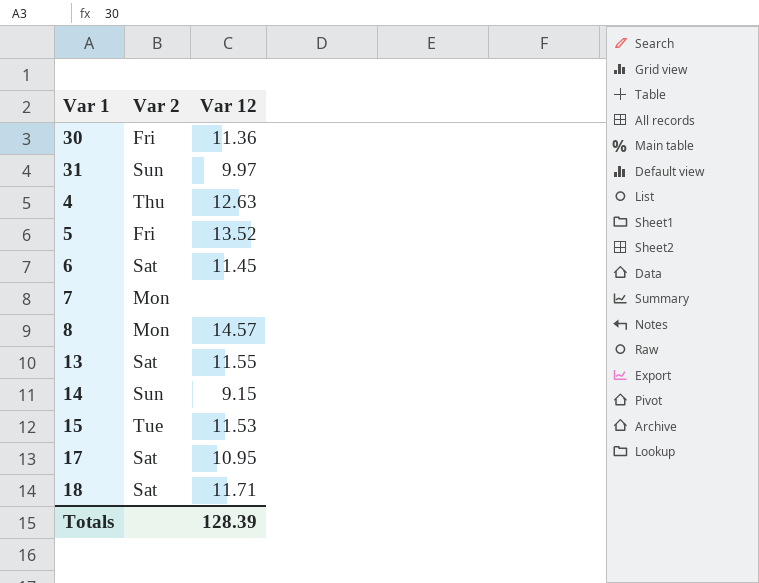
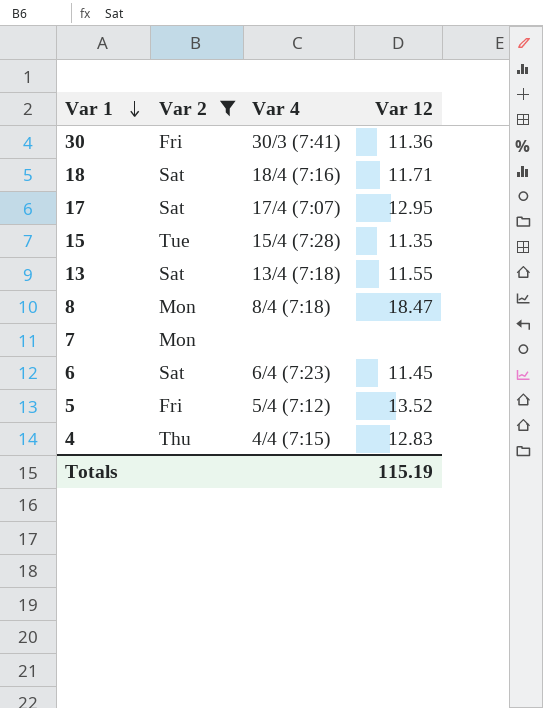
filter: none -> Var 2 != Sun
row order: none -> Var 1 descending
column Var 4 | position: none -> 3
17 | Var 12: 10.95 -> 12.95
15 | Var 12: 11.53 -> 11.35
8 | Var 12: 14.57 -> 18.47
4 | Var 12: 12.63 -> 12.83
Totals | Var 12: 128.39 -> 115.19

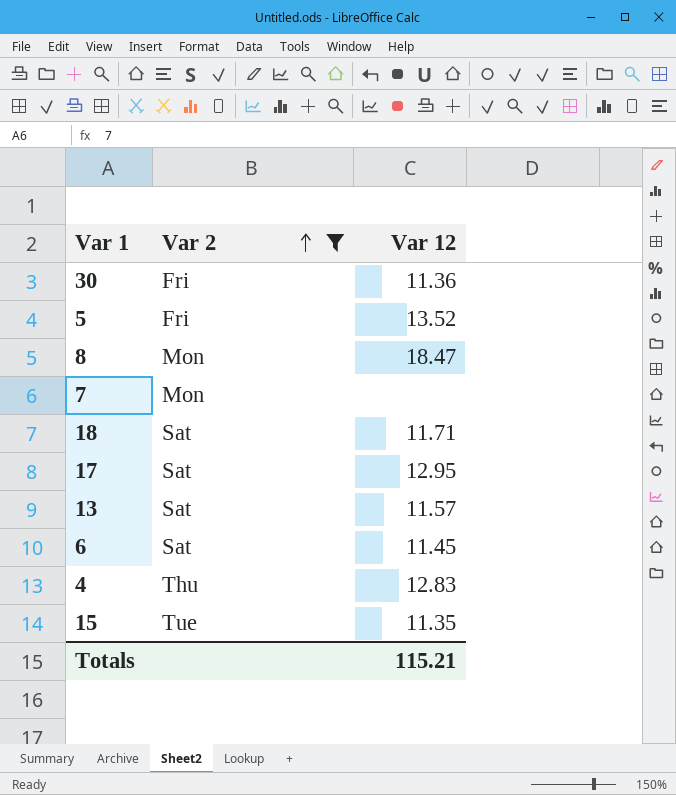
row order: Var 1 descending -> Var 2 ascending
column Var 4 | position: 3 -> none
13 | Var 12: 11.55 -> 11.57
Totals | Var 12: 115.19 -> 115.21

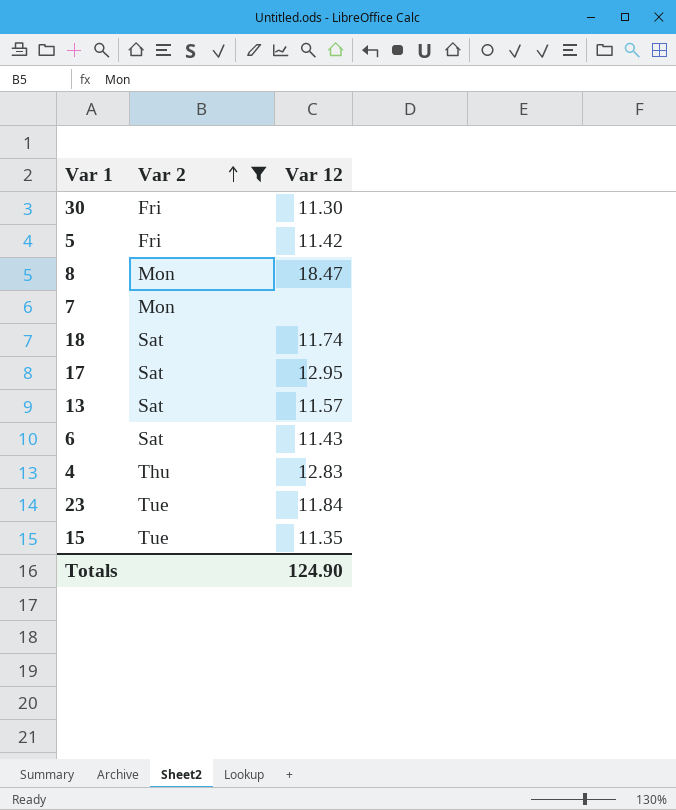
30 | Var 12: 11.36 -> 11.30
5 | Var 12: 13.52 -> 11.42
18 | Var 12: 11.71 -> 11.74
6 | Var 12: 11.45 -> 11.43
row 23: none -> Tue | 11.84
Totals | Var 12: 115.21 -> 124.90

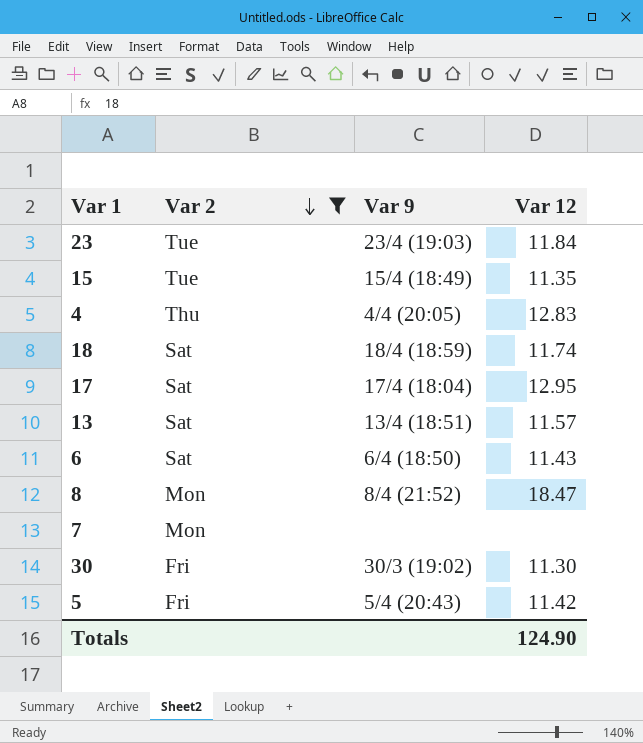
row order: Var 2 ascending -> Var 2 descending
column Var 9 | position: none -> 3

